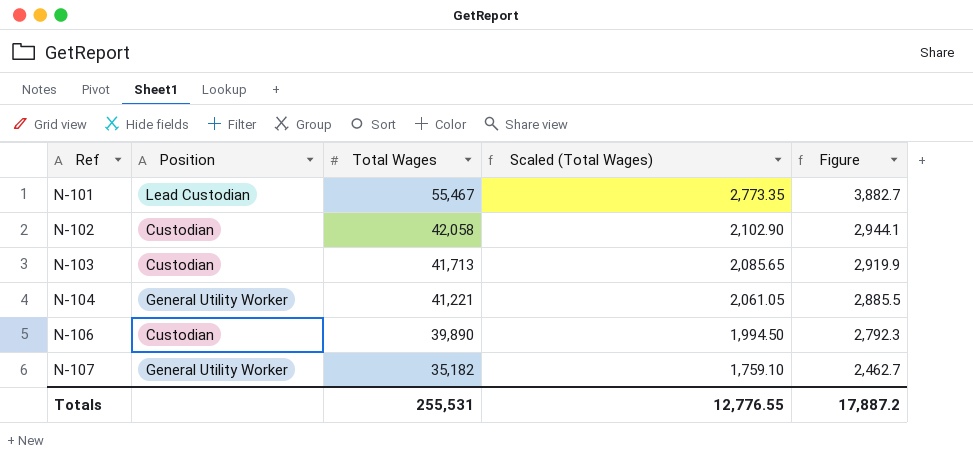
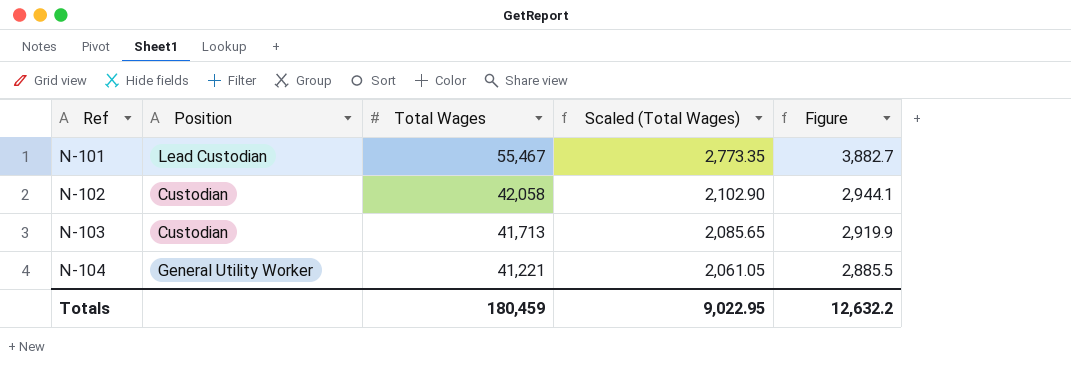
row N-106: Custodian | 39,890 | 1,994.50 | 2,792.3 -> none
row N-107: General Utility Worker | 35,182 | 1,759.10 | 2,462.7 -> none
Totals | Total Wages: 255,531 -> 180,459
Totals | Scaled (Total Wages): 12,776.55 -> 9,022.95
Totals | Figure: 17,887.2 -> 12,632.2

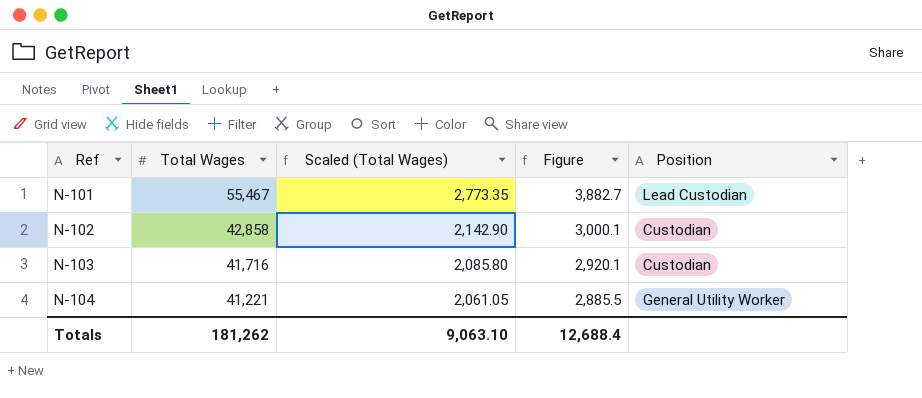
column Position | position: 2 -> 5
N-102 | Total Wages: 42,058 -> 42,858
N-102 | Scaled (Total Wages): 2,102.90 -> 2,142.90
N-102 | Figure: 2,944.1 -> 3,000.1
N-103 | Total Wages: 41,713 -> 41,716
N-103 | Scaled (Total Wages): 2,085.65 -> 2,085.80
N-103 | Figure: 2,919.9 -> 2,920.1
Totals | Total Wages: 180,459 -> 181,262
Totals | Scaled (Total Wages): 9,022.95 -> 9,063.10
Totals | Figure: 12,632.2 -> 12,688.4

